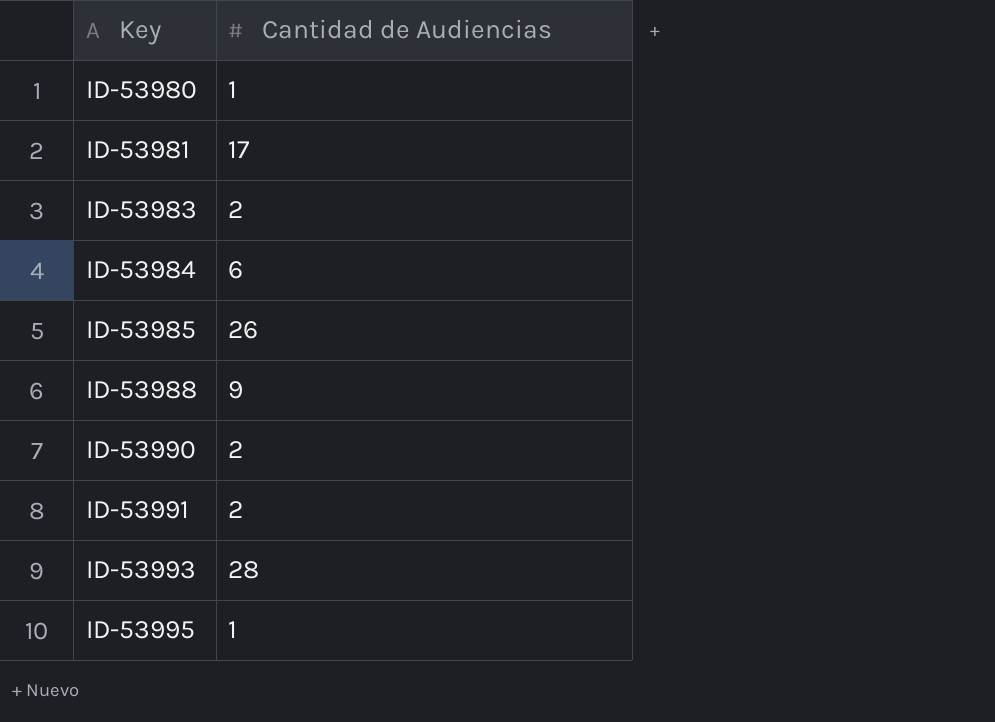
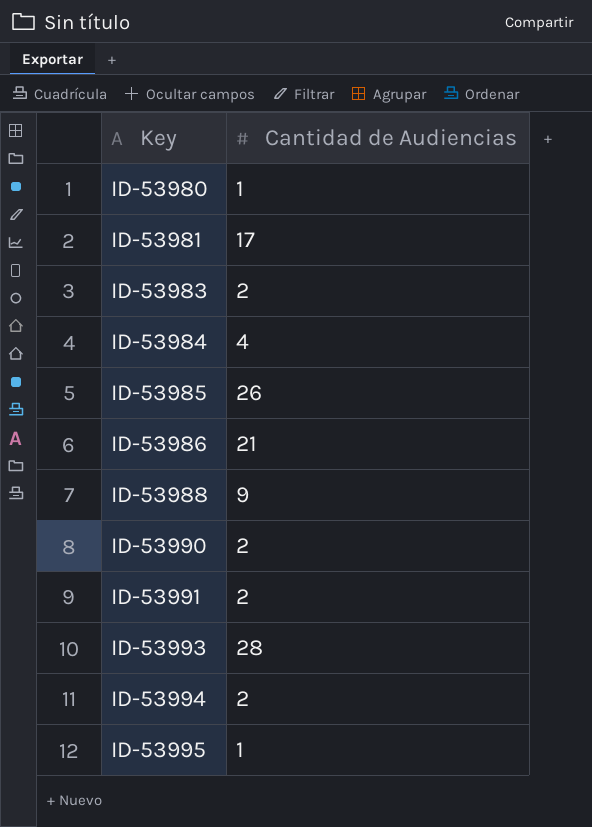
ID-53984 | Cantidad de Audiencias: 6 -> 4
row ID-53986: none -> 21
row ID-53994: none -> 2

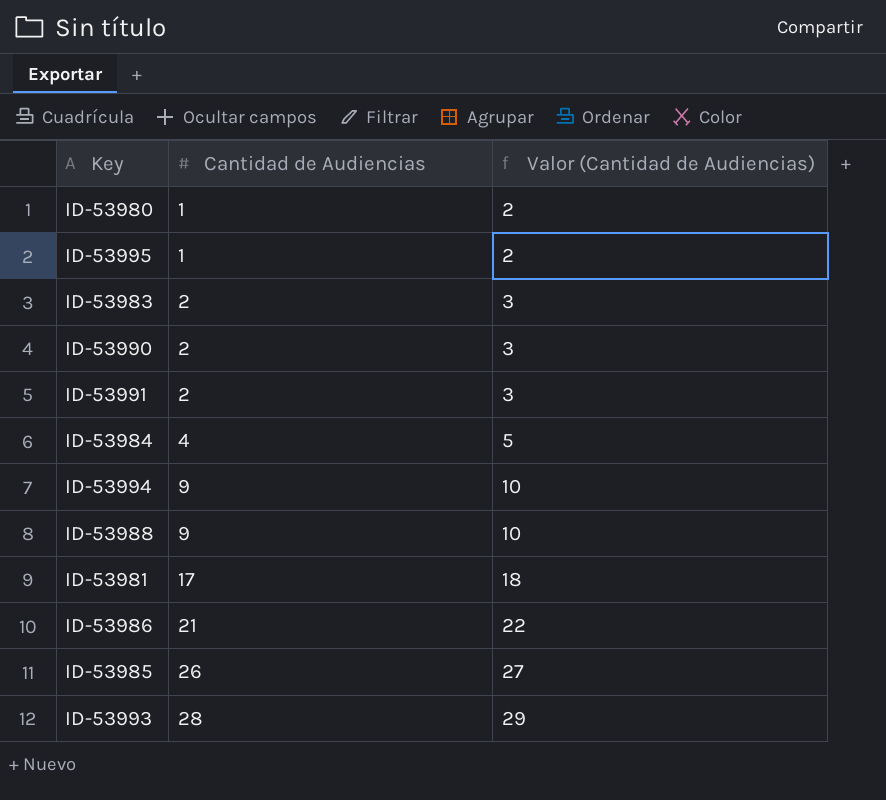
row order: Key ascending -> Cantidad de Audiencias ascending
column Valor (Cantidad de Audiencias) | formula: none -> [Cantidad de Audiencias] + 1
ID-53994 | Cantidad de Audiencias: 2 -> 9

